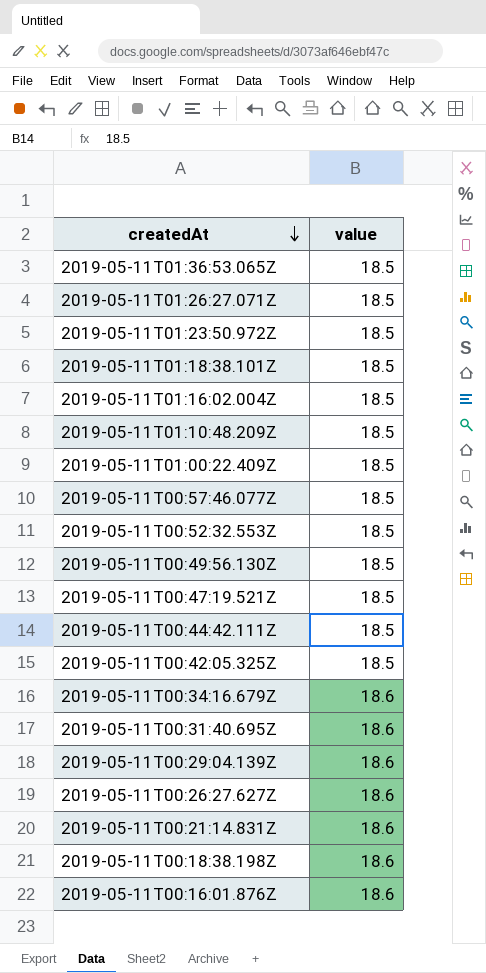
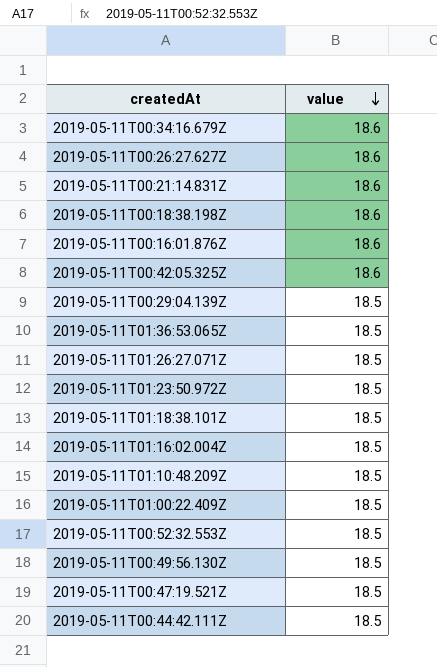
row order: createdAt descending -> value descending
row 2019-05-11T00:57:46.077Z: 18.5 -> none
row 2019-05-11T00:31:40.695Z: 18.6 -> none
2019-05-11T00:42:05.325Z | value: 18.5 -> 18.6
2019-05-11T00:29:04.139Z | value: 18.6 -> 18.5

